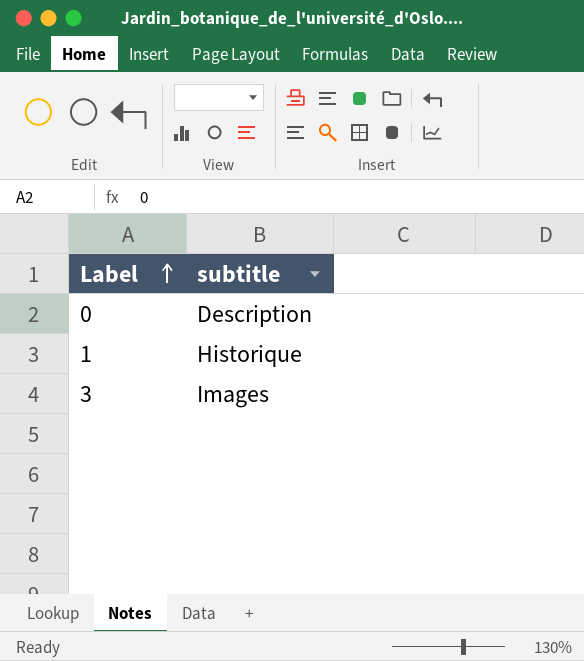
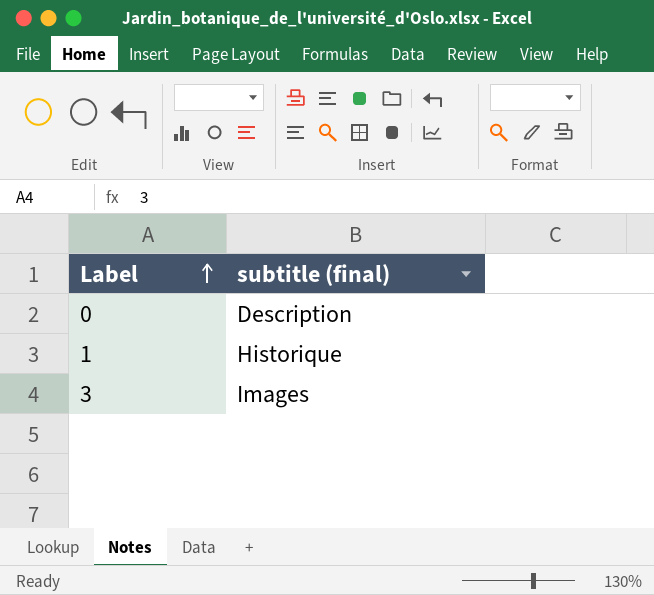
column name: subtitle -> subtitle (final)

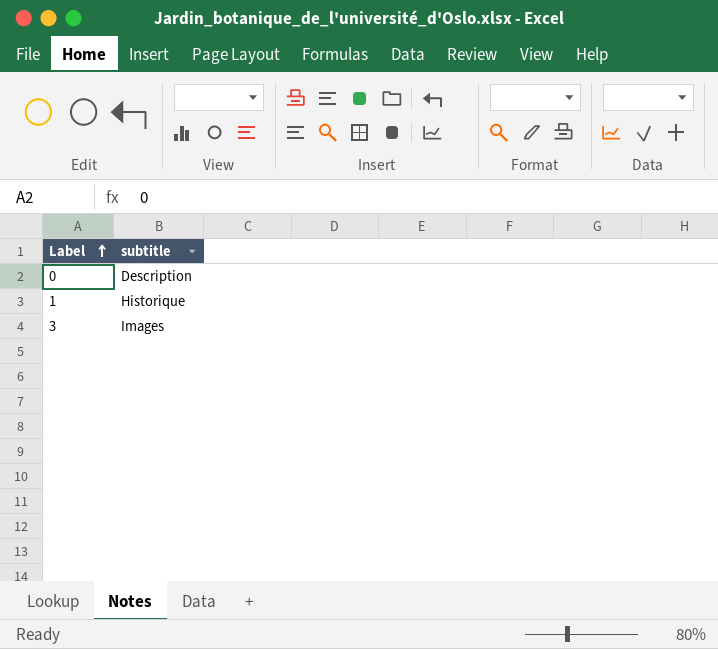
column name: subtitle (final) -> subtitle

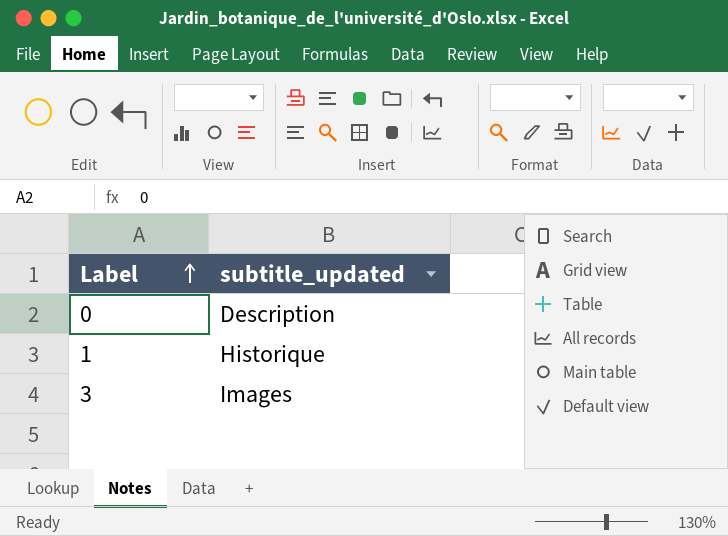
column name: subtitle -> subtitle_updated

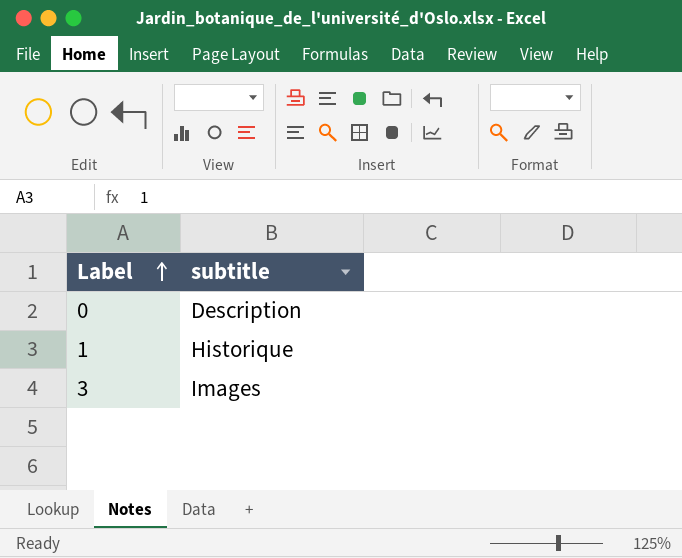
column name: subtitle_updated -> subtitle

